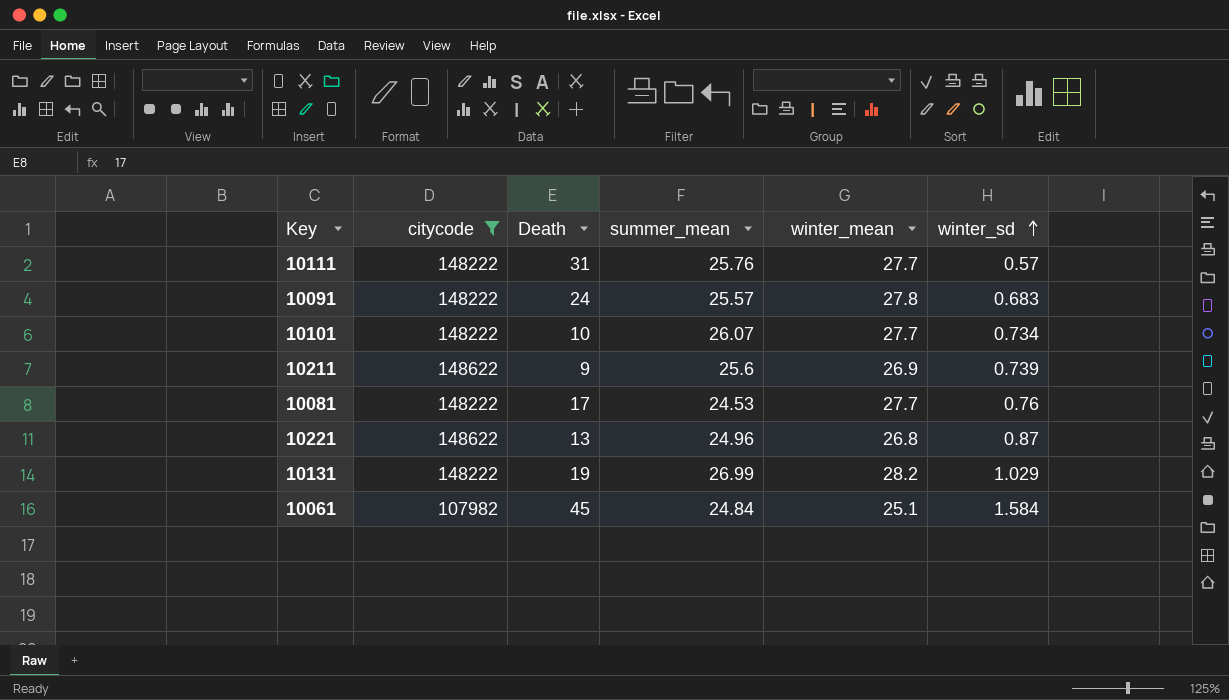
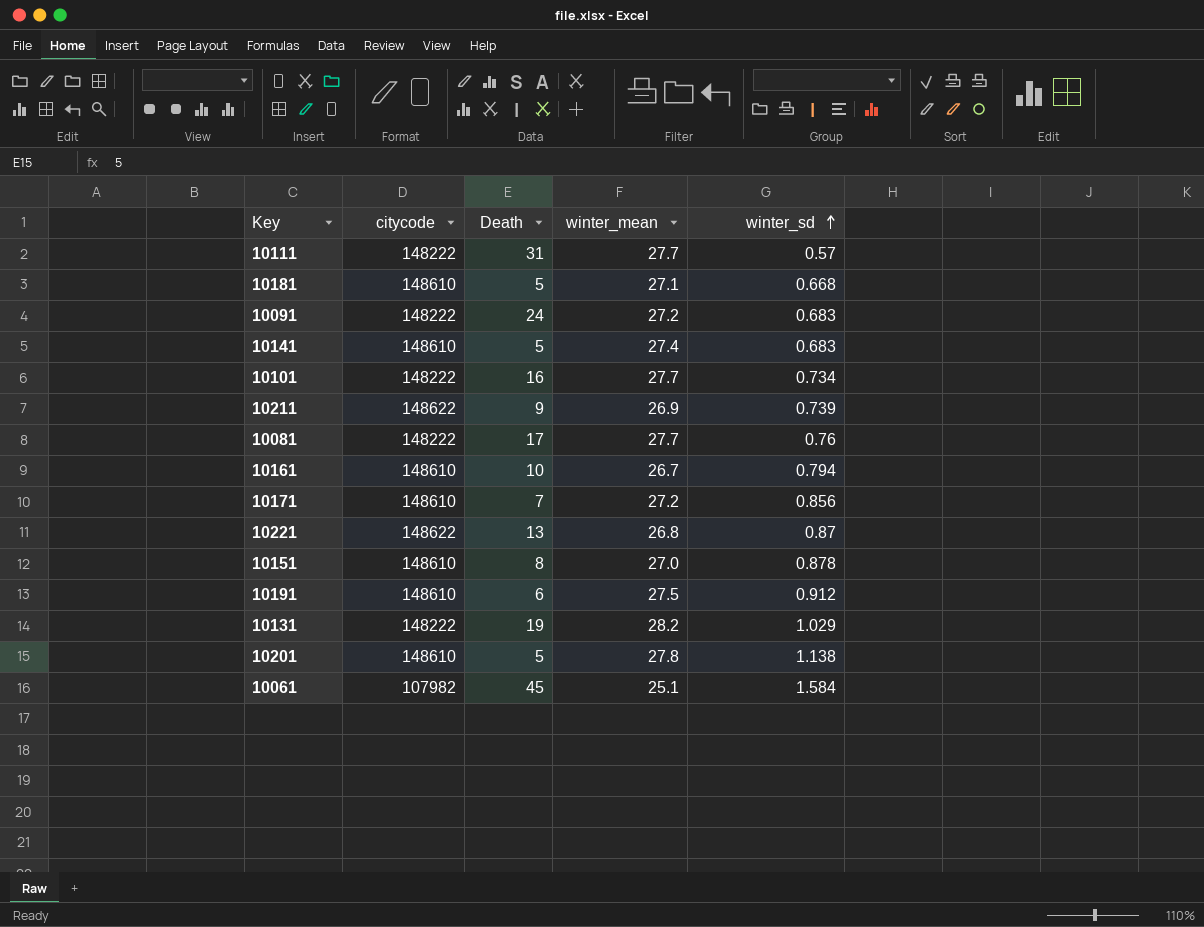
filter: citycode != 148610 -> none
column summer_mean | position: 4 -> none
10091 | winter_mean: 27.8 -> 27.2
10101 | Death: 10 -> 16

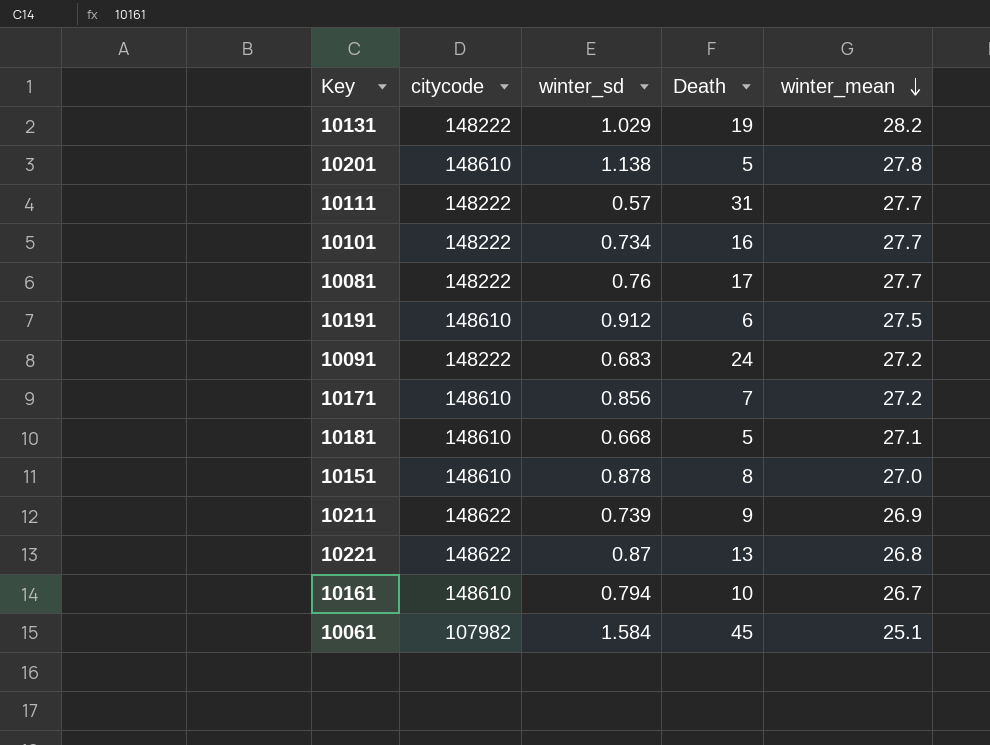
row order: winter_sd ascending -> winter_mean descending
column winter_sd | position: 5 -> 3
row 10141: 148610 | 5 | 27.4 | 0.683 -> none

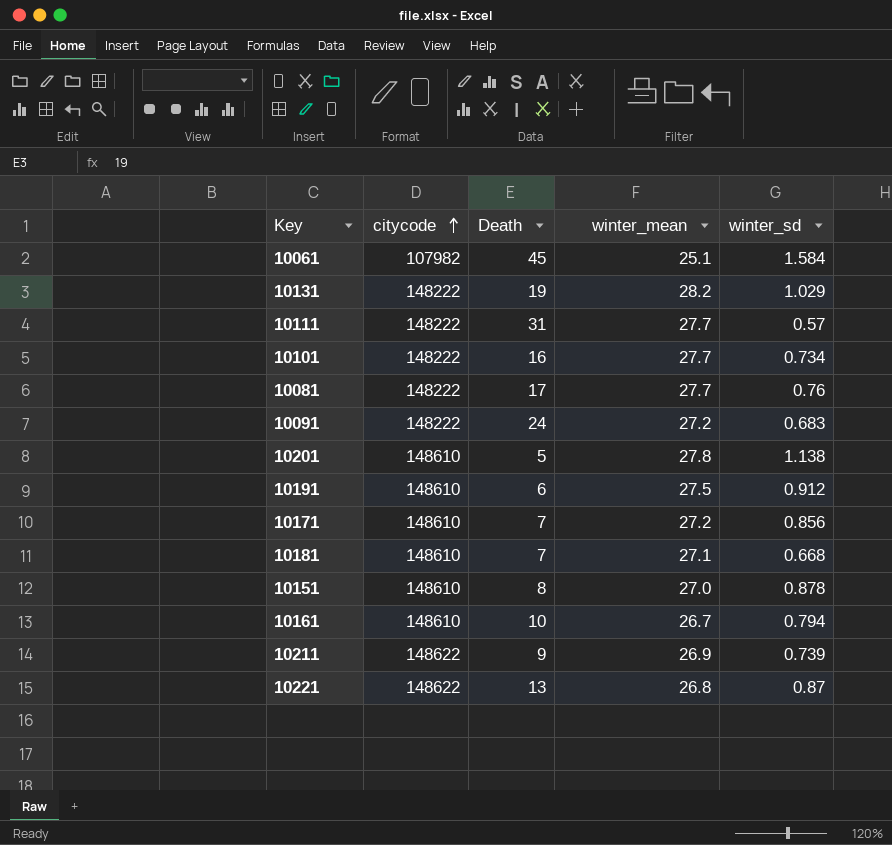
row order: winter_mean descending -> citycode ascending
column winter_sd | position: 3 -> 5
10181 | Death: 5 -> 7

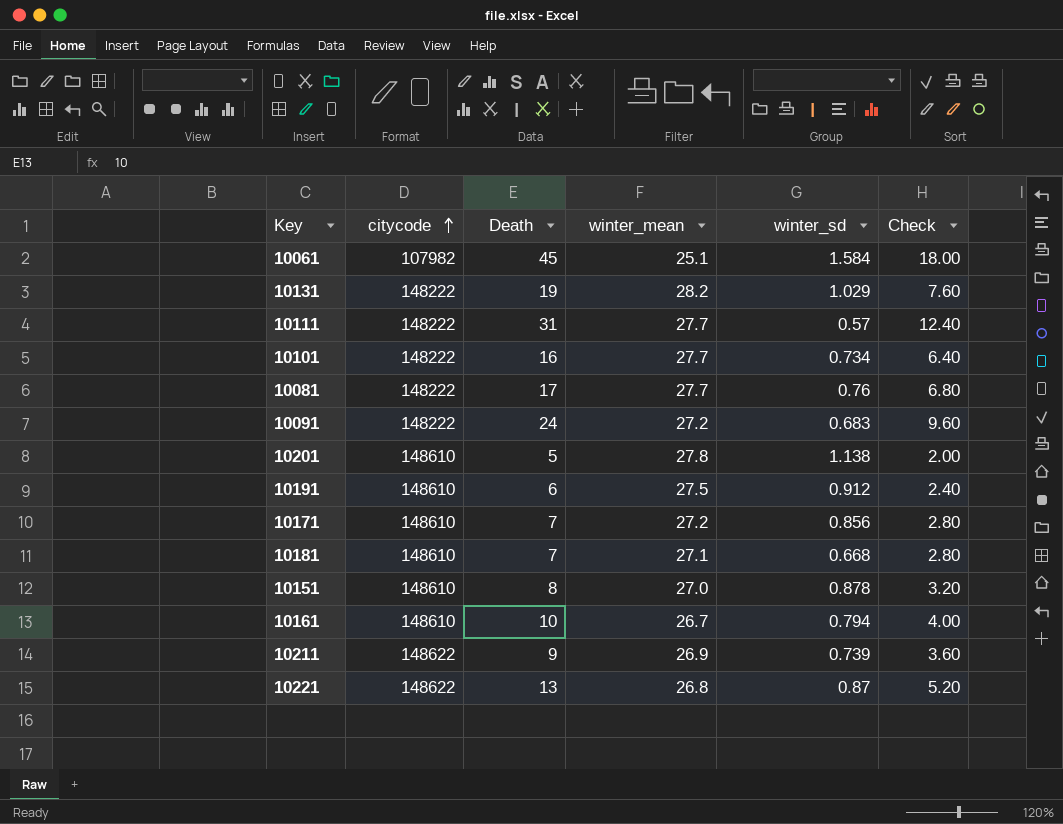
column Check | formula: none -> [Death] * 0.4

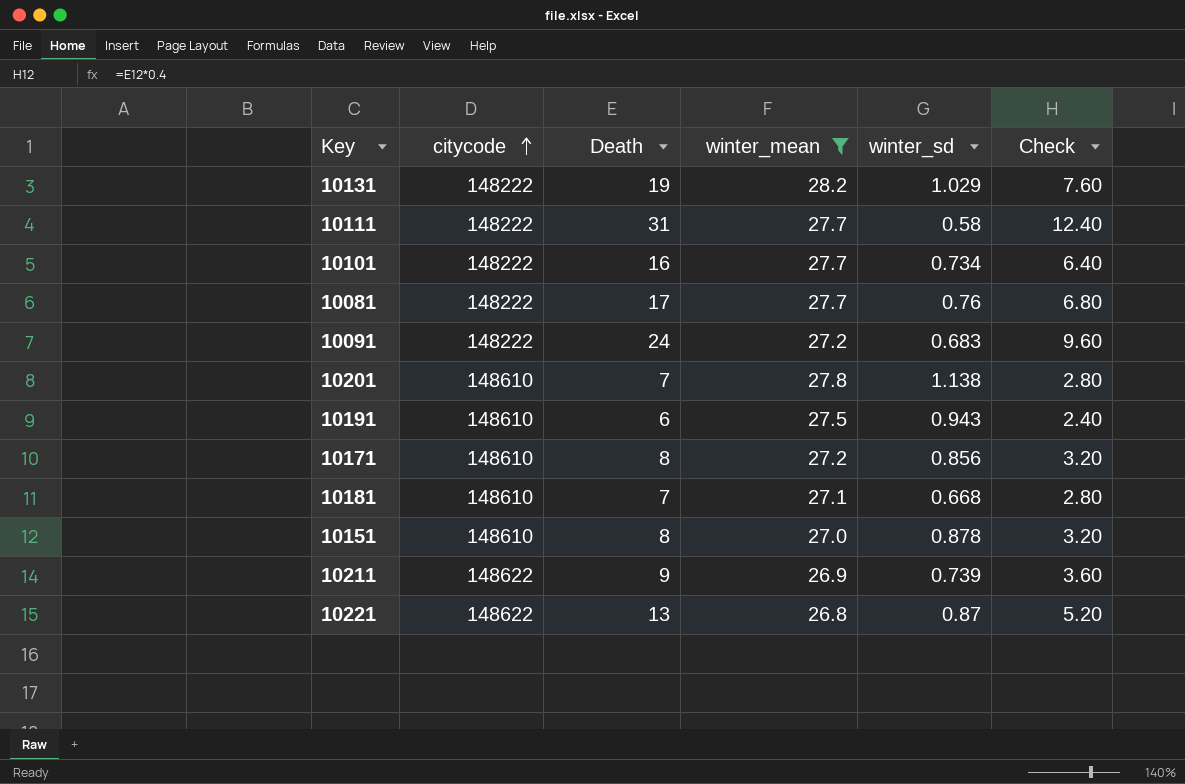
filter: none -> winter_mean >= 26.8
10111 | winter_sd: 0.57 -> 0.58
10201 | Death: 5 -> 7
10201 | Check: 2.00 -> 2.80
10191 | winter_sd: 0.912 -> 0.943
10171 | Death: 7 -> 8
10171 | Check: 2.80 -> 3.20

